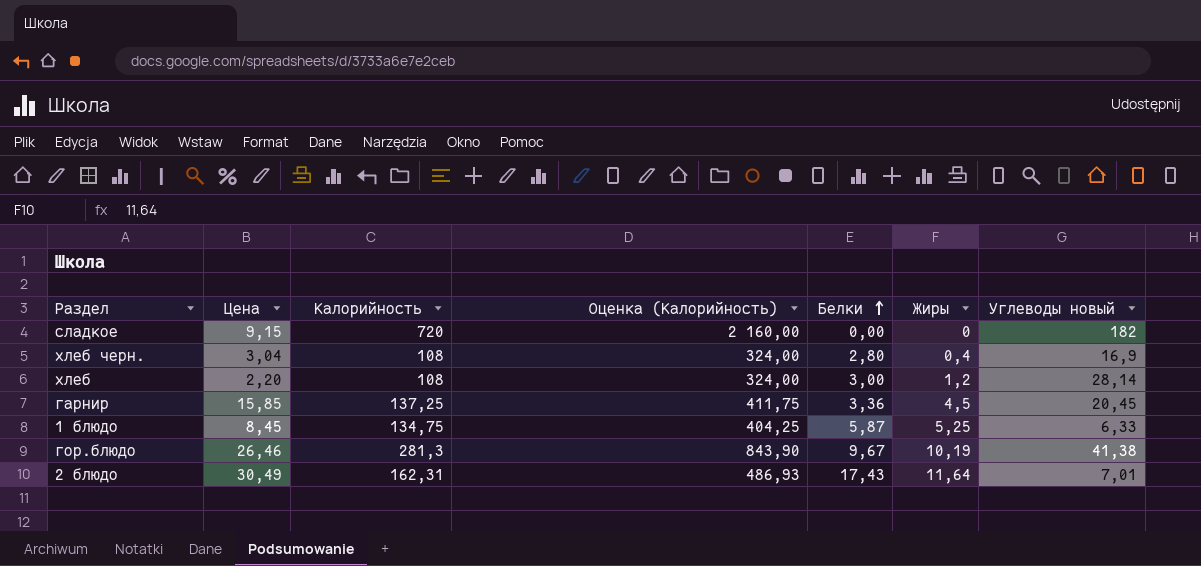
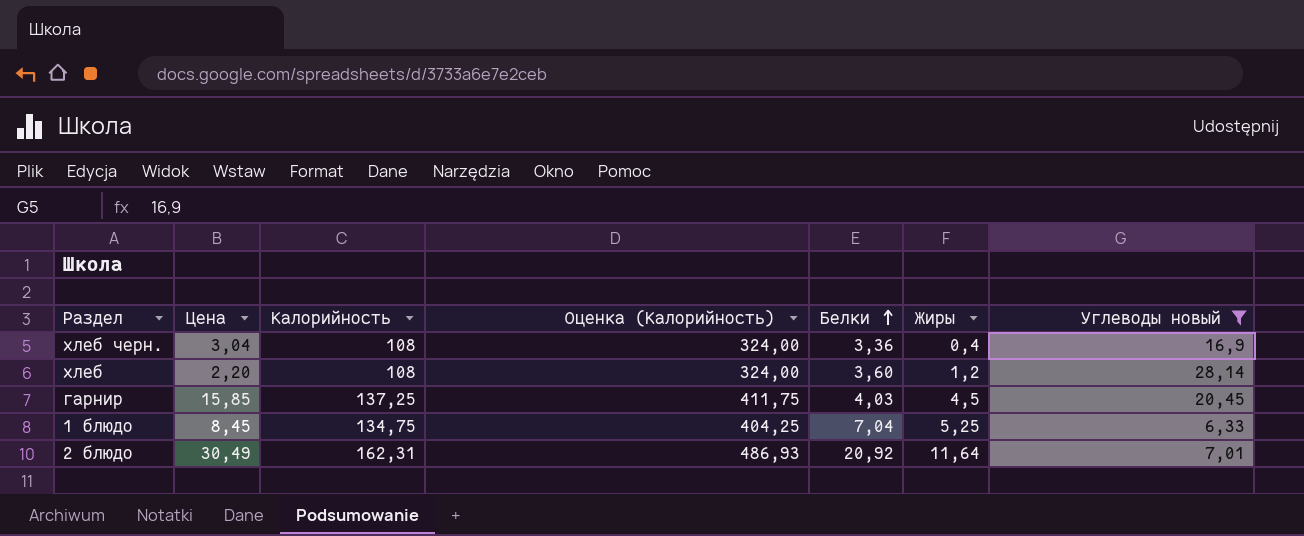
filter: none -> Углеводы новый <= 28,14
хлеб черн. | Белки: 2,80 -> 3,36
хлеб | Белки: 3,00 -> 3,60
гарнир | Белки: 3,36 -> 4,03
1 блюдо | Белки: 5,87 -> 7,04
2 блюдо | Белки: 17,43 -> 20,92

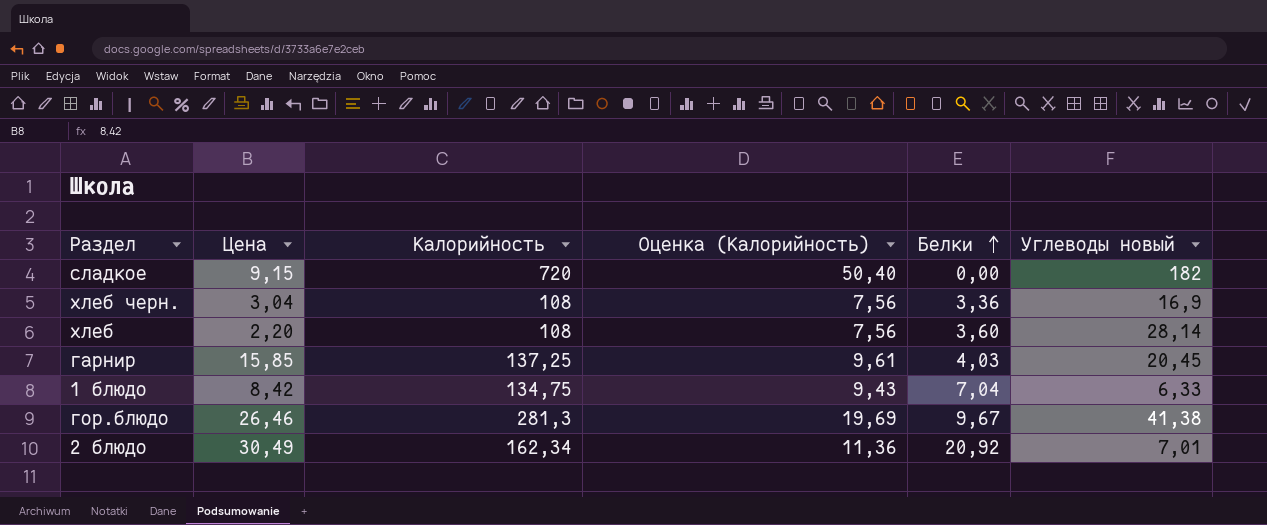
filter: Углеводы новый <= 28,14 -> none
column Жиры | position: 6 -> none
column Оценка (Калорийность) | formula: [Калорийность] * 3 -> [Калорийность] * 0,07
1 блюдо | Цена: 8,45 -> 8,42
2 блюдо | Калорийность: 162,31 -> 162,34

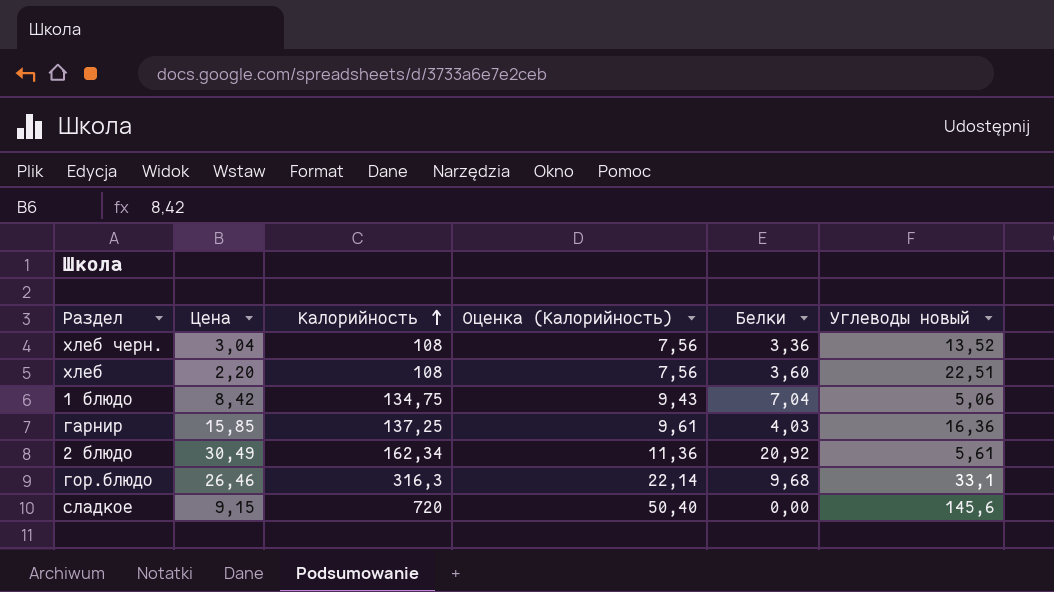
row order: Белки ascending -> Калорийность ascending
хлеб черн. | Углеводы новый: 16,9 -> 13,52
хлеб | Углеводы новый: 28,14 -> 22,51
1 блюдо | Углеводы новый: 6,33 -> 5,06
гарнир | Углеводы новый: 20,45 -> 16,36
2 блюдо | Углеводы новый: 7,01 -> 5,61
гор.блюдо | Калорийность: 281,3 -> 316,3
гор.блюдо | Оценка (Калорийность): 19,69 -> 22,14
гор.блюдо | Белки: 9,67 -> 9,68
гор.блюдо | Углеводы новый: 41,38 -> 33,1
сладкое | Углеводы новый: 182 -> 145,6

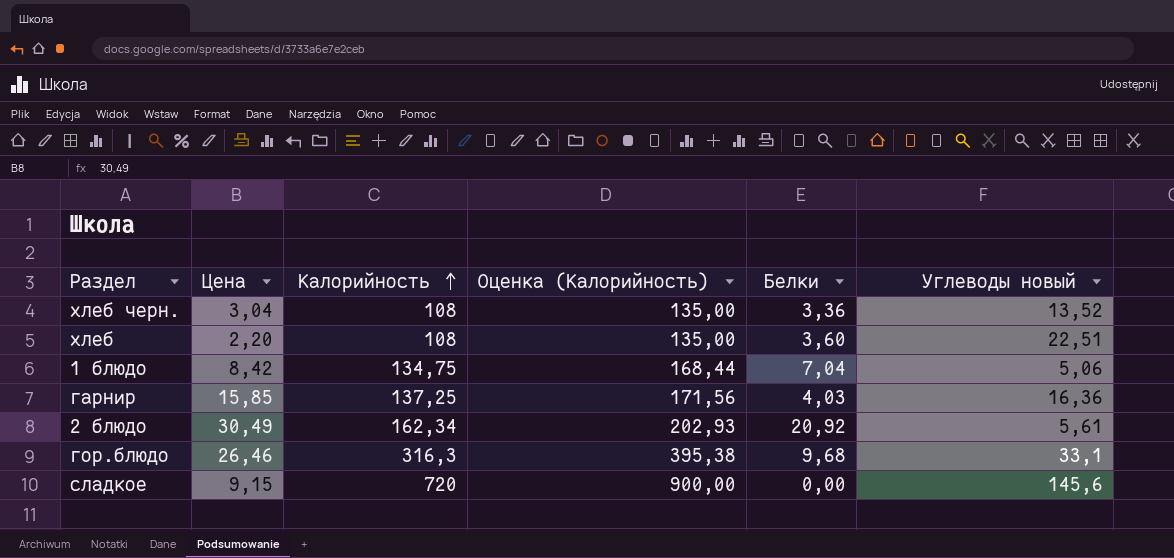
column Оценка (Калорийность) | formula: [Калорийность] * 0,07 -> [Калорийность] * 1,25

